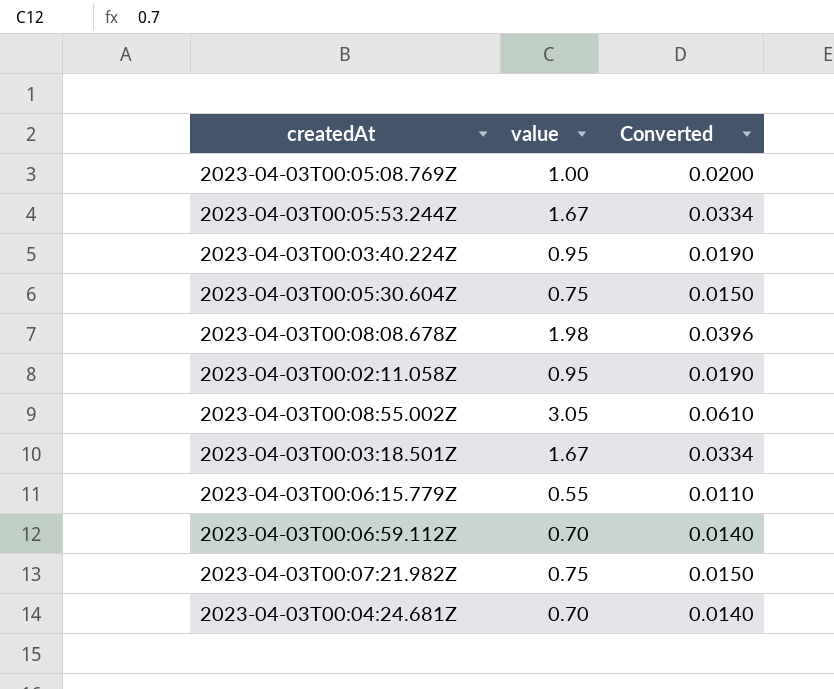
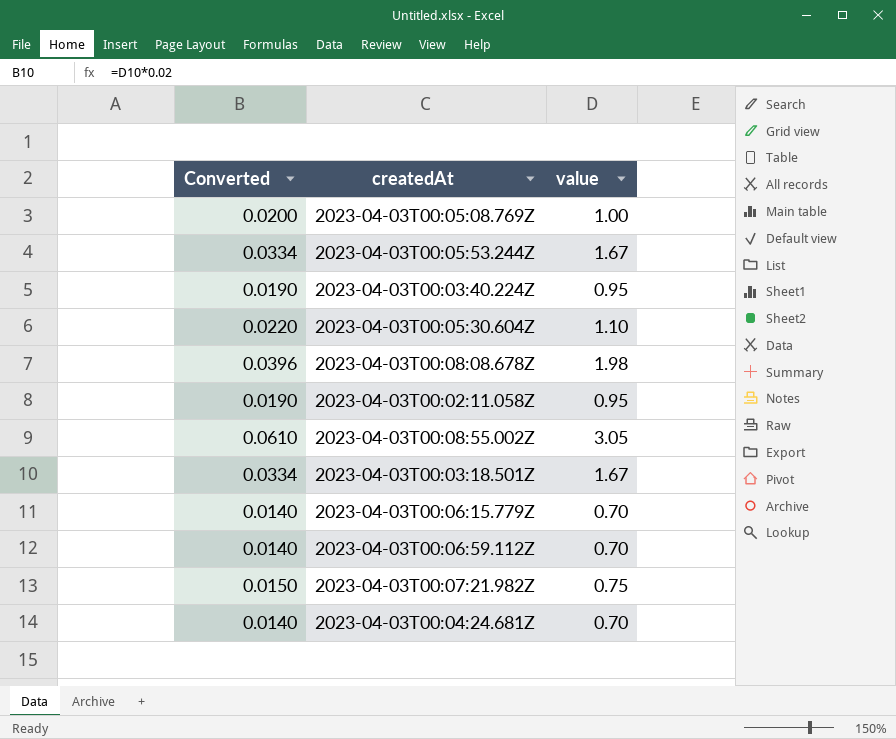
column Converted | position: 3 -> 1
2023-04-03T00:05:30.604Z | Converted: 0.0150 -> 0.0220
2023-04-03T00:05:30.604Z | value: 0.75 -> 1.10
2023-04-03T00:06:15.779Z | Converted: 0.0110 -> 0.0140
2023-04-03T00:06:15.779Z | value: 0.55 -> 0.70

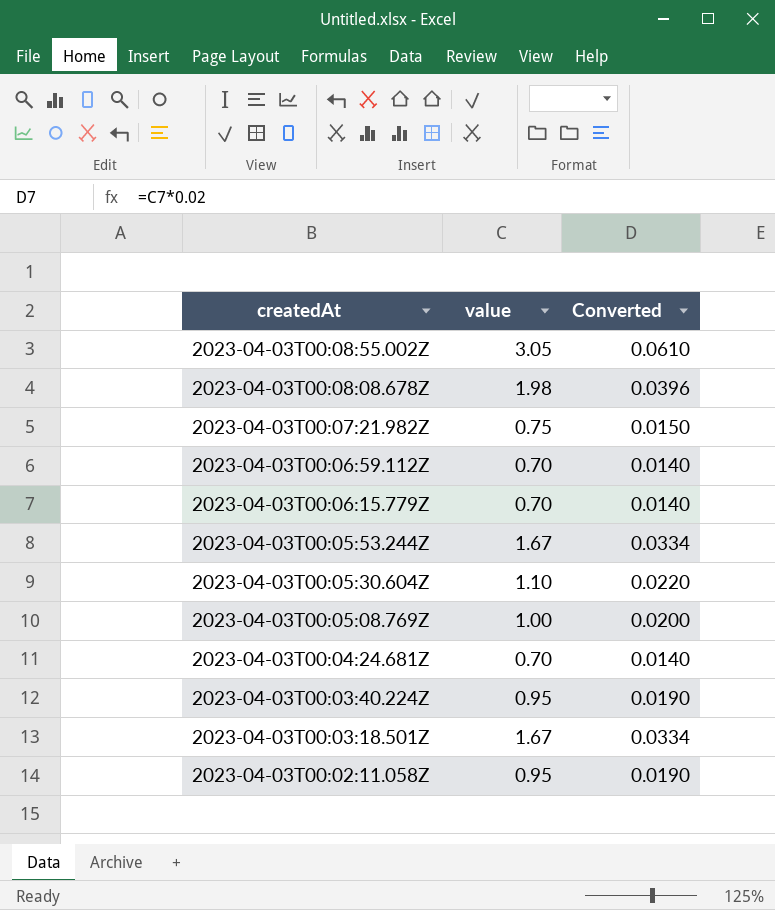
row order: none -> createdAt descending
column Converted | position: 1 -> 3

